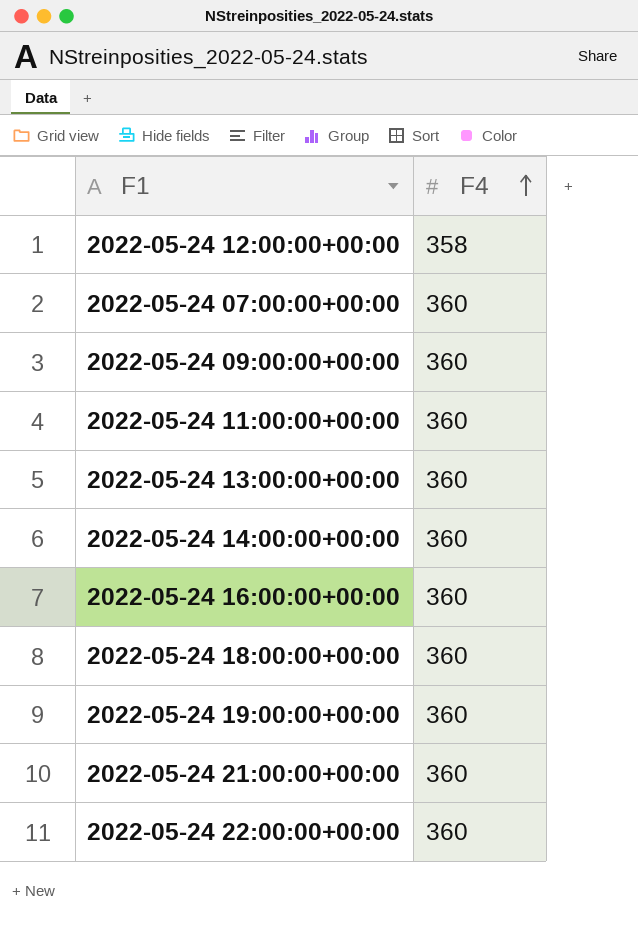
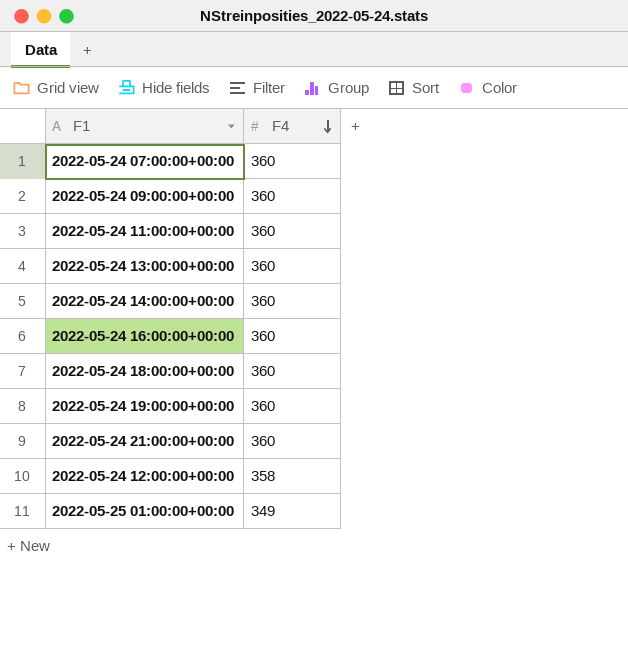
row order: F4 ascending -> F4 descending
row 2022-05-24 22:00:00+00:00: 360 -> none
row 2022-05-25 01:00:00+00:00: none -> 349

